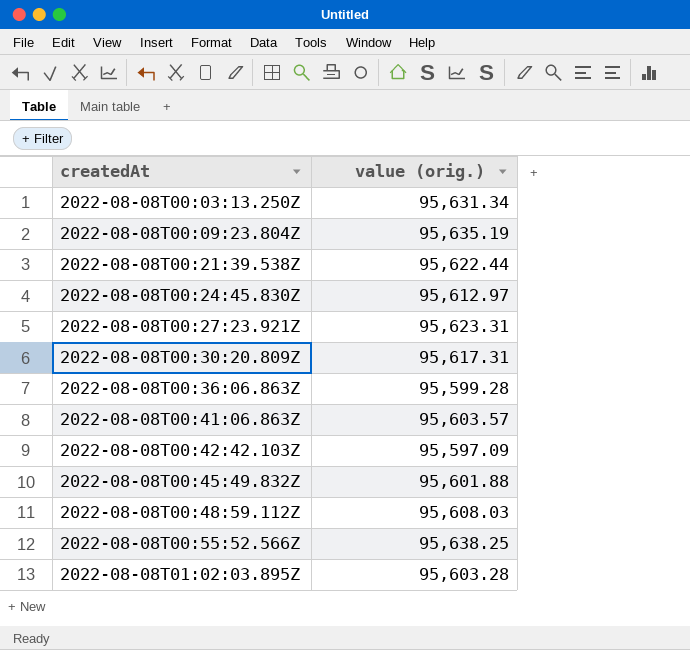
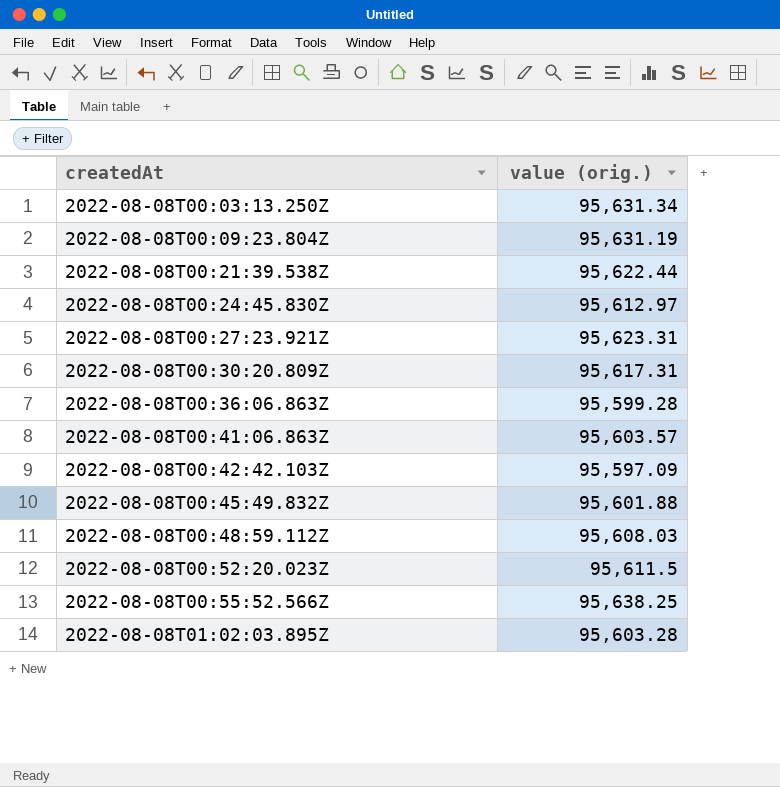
2022-08-08T00:09:23.804Z | value (orig.): 95,635.19 -> 95,631.19
row 2022-08-08T00:52:20.023Z: none -> 95,611.5

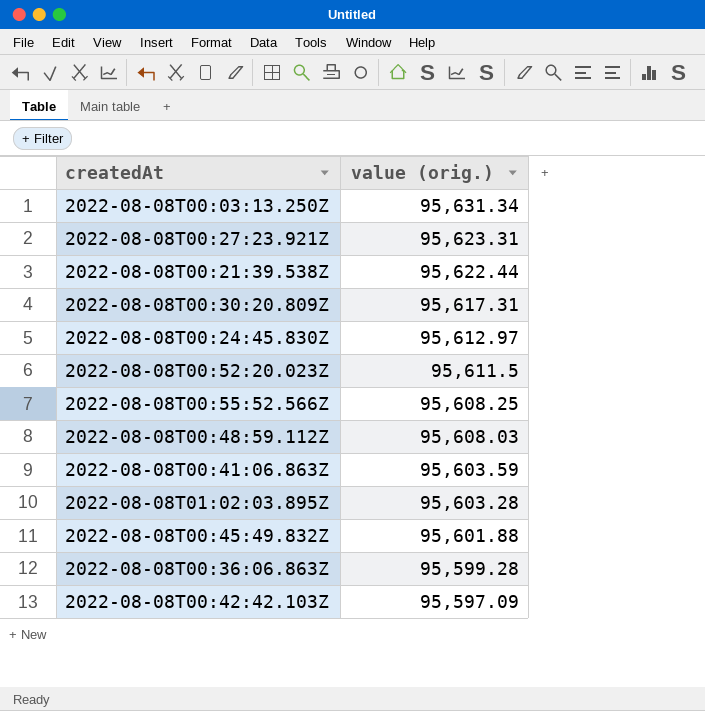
row order: createdAt ascending -> value (orig.) descending
row 2022-08-08T00:09:23.804Z: 95,631.19 -> none
2022-08-08T00:55:52.566Z | value (orig.): 95,638.25 -> 95,608.25
2022-08-08T00:41:06.863Z | value (orig.): 95,603.57 -> 95,603.59

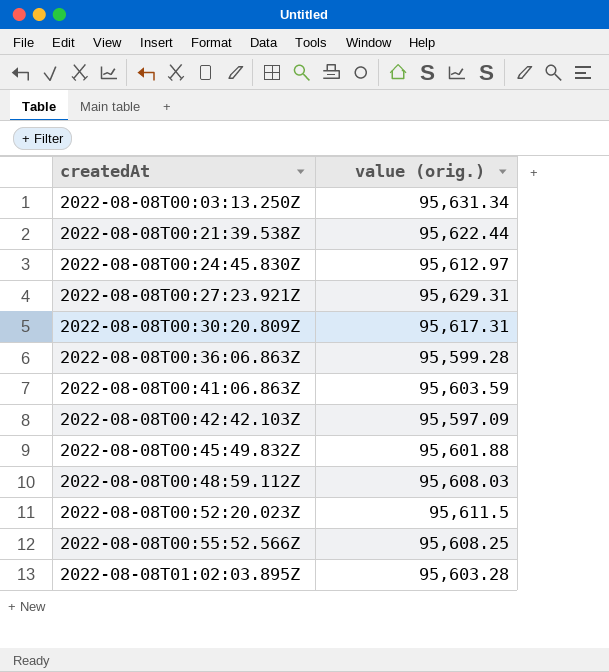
row order: value (orig.) descending -> createdAt ascending
2022-08-08T00:27:23.921Z | value (orig.): 95,623.31 -> 95,629.31

